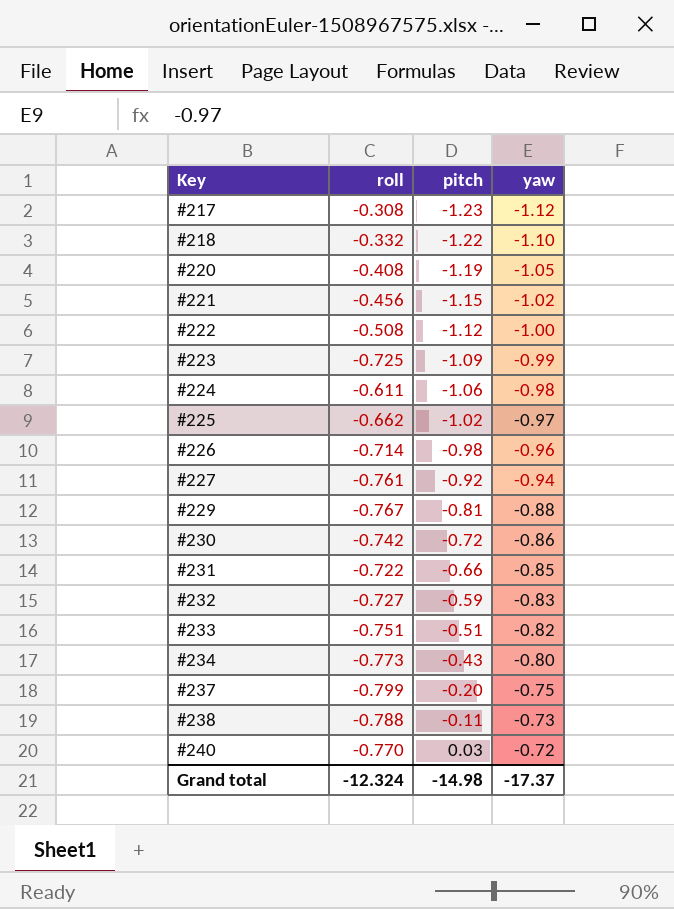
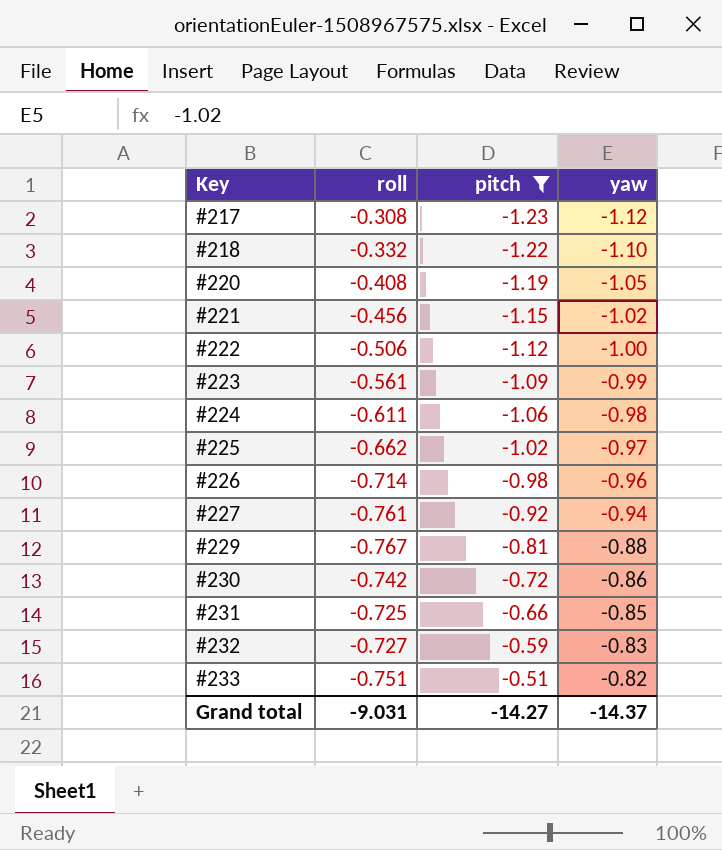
filter: none -> pitch <= -0.51
#222 | roll: -0.508 -> -0.506
#223 | roll: -0.725 -> -0.561
#231 | roll: -0.722 -> -0.725
Grand total | roll: -12.324 -> -9.031
Grand total | pitch: -14.98 -> -14.27
Grand total | yaw: -17.37 -> -14.37

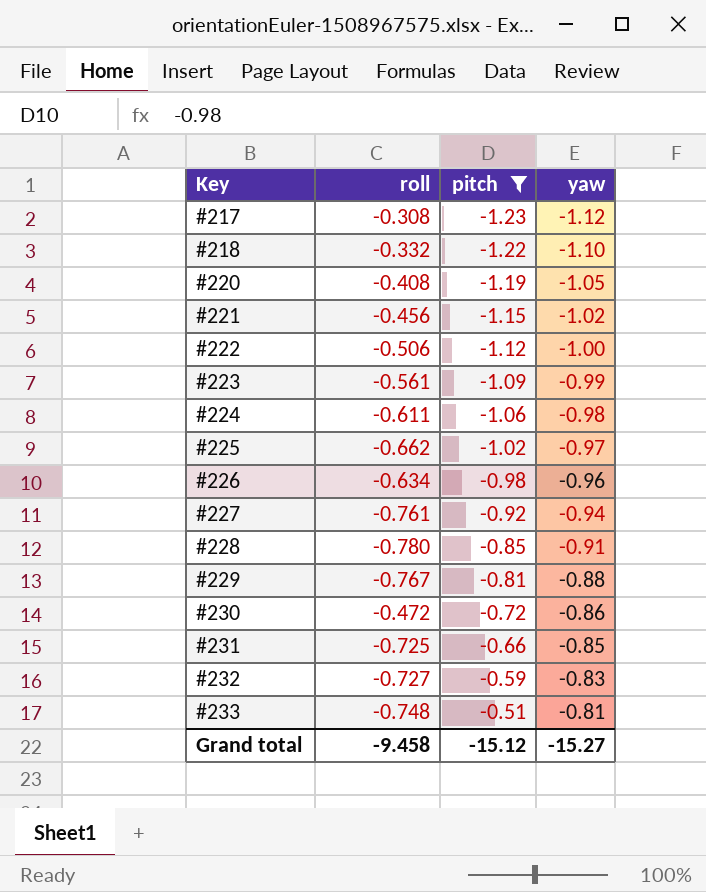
#226 | roll: -0.714 -> -0.634
row #228: none -> -0.780 | -0.85 | -0.91
#230 | roll: -0.742 -> -0.472
#233 | roll: -0.751 -> -0.748
#233 | yaw: -0.82 -> -0.81
Grand total | roll: -9.031 -> -9.458
Grand total | pitch: -14.27 -> -15.12
Grand total | yaw: -14.37 -> -15.27

